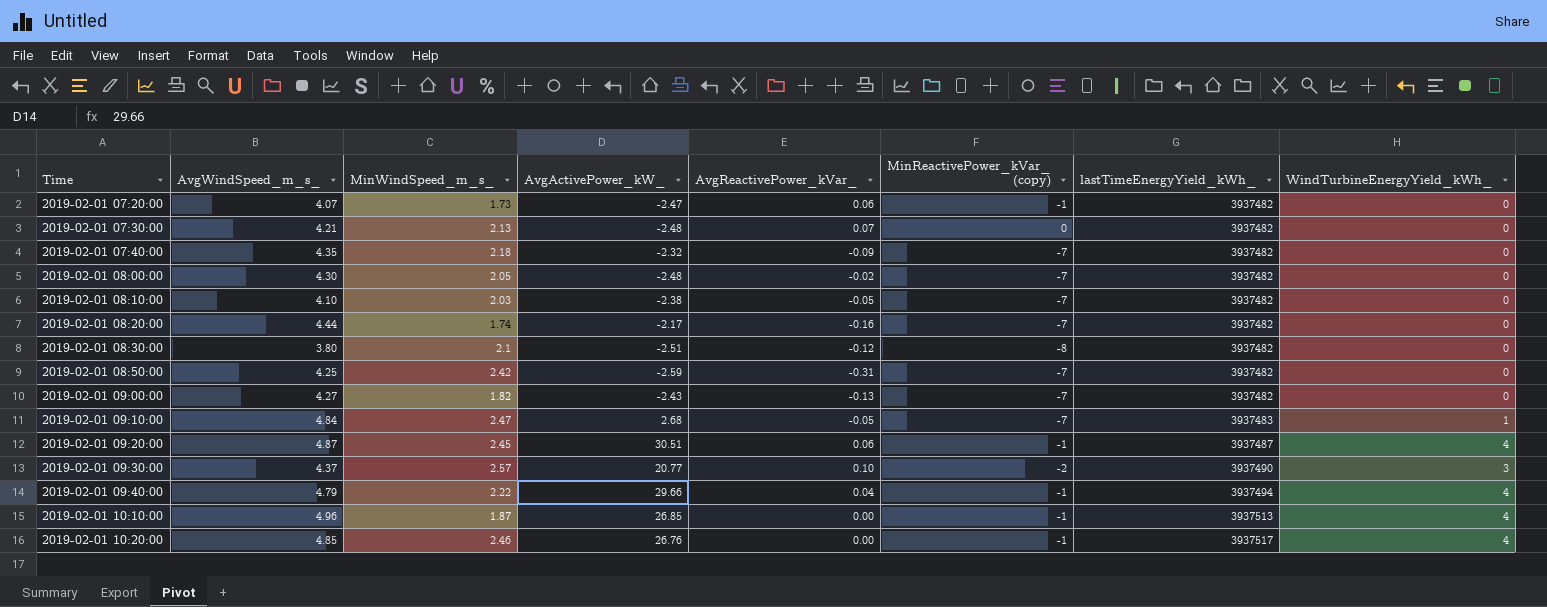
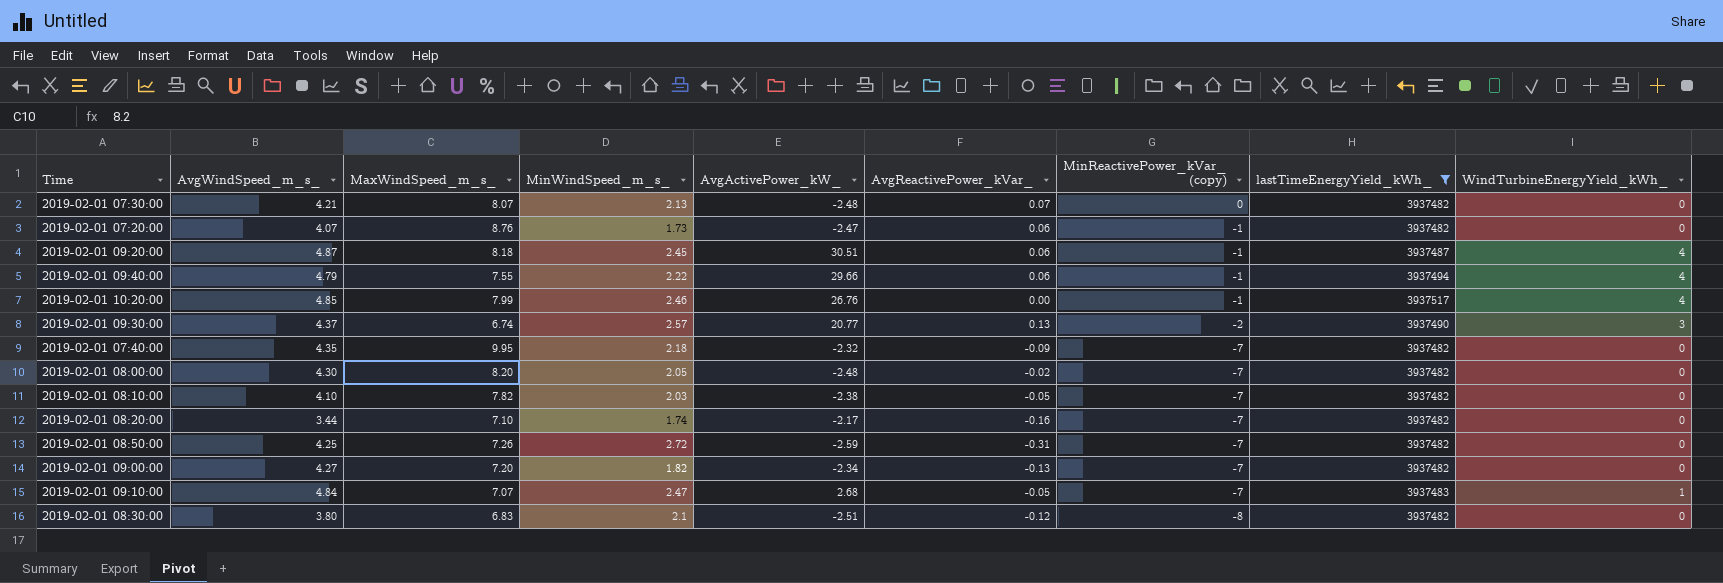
filter: none -> lastTimeEnergyYield_kWh_ != 3937513
row order: Time ascending -> MinReactivePower_kVar_ (copy) descending
column MaxWindSpeed_m_s_ | position: none -> 3
2019-02-01 09:40:00 | AvgReactivePower_kVar_: 0.04 -> 0.06
2019-02-01 09:30:00 | AvgReactivePower_kVar_: 0.10 -> 0.13
2019-02-01 08:20:00 | AvgWindSpeed_m_s_: 4.44 -> 3.44
2019-02-01 08:50:00 | MinWindSpeed_m_s_: 2.42 -> 2.72
2019-02-01 09:00:00 | AvgActivePower_kW_: -2.43 -> -2.34

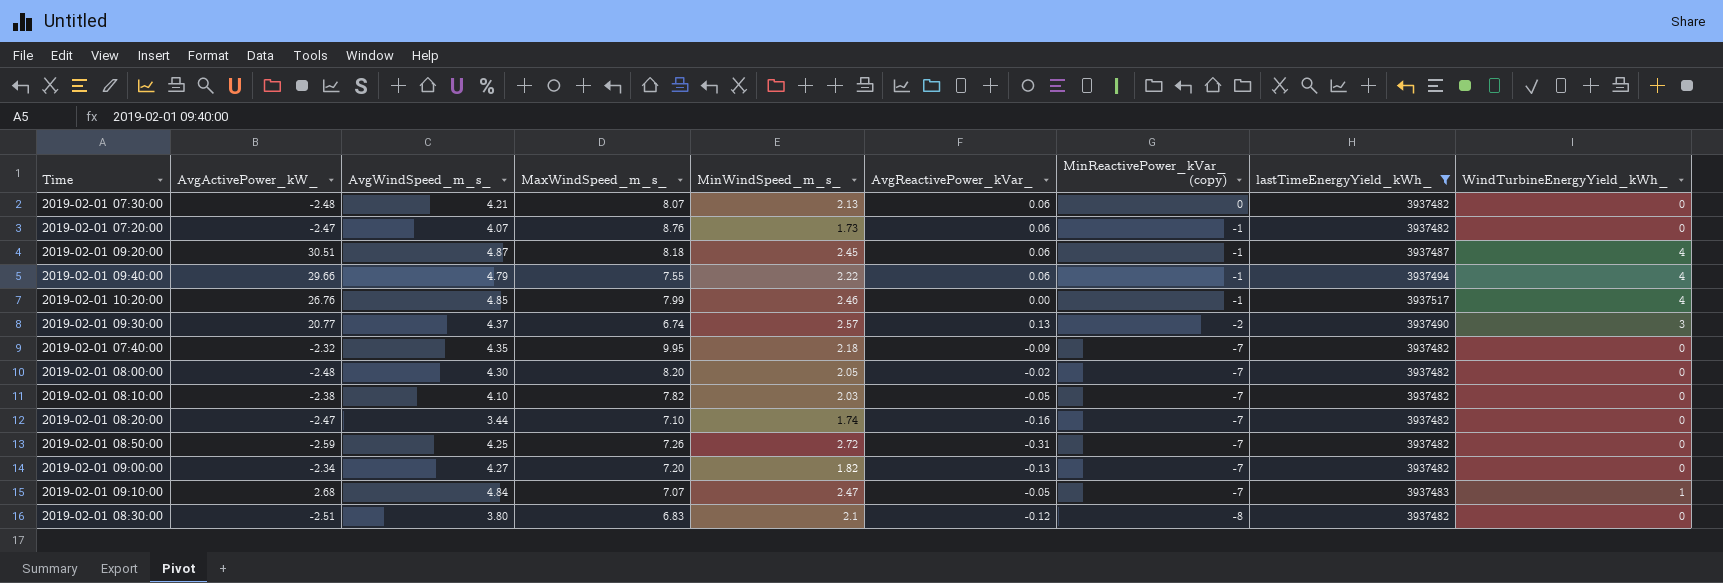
column AvgActivePower_kW_ | position: 5 -> 2
2019-02-01 07:30:00 | AvgReactivePower_kVar_: 0.07 -> 0.06
2019-02-01 08:20:00 | AvgActivePower_kW_: -2.17 -> -2.47

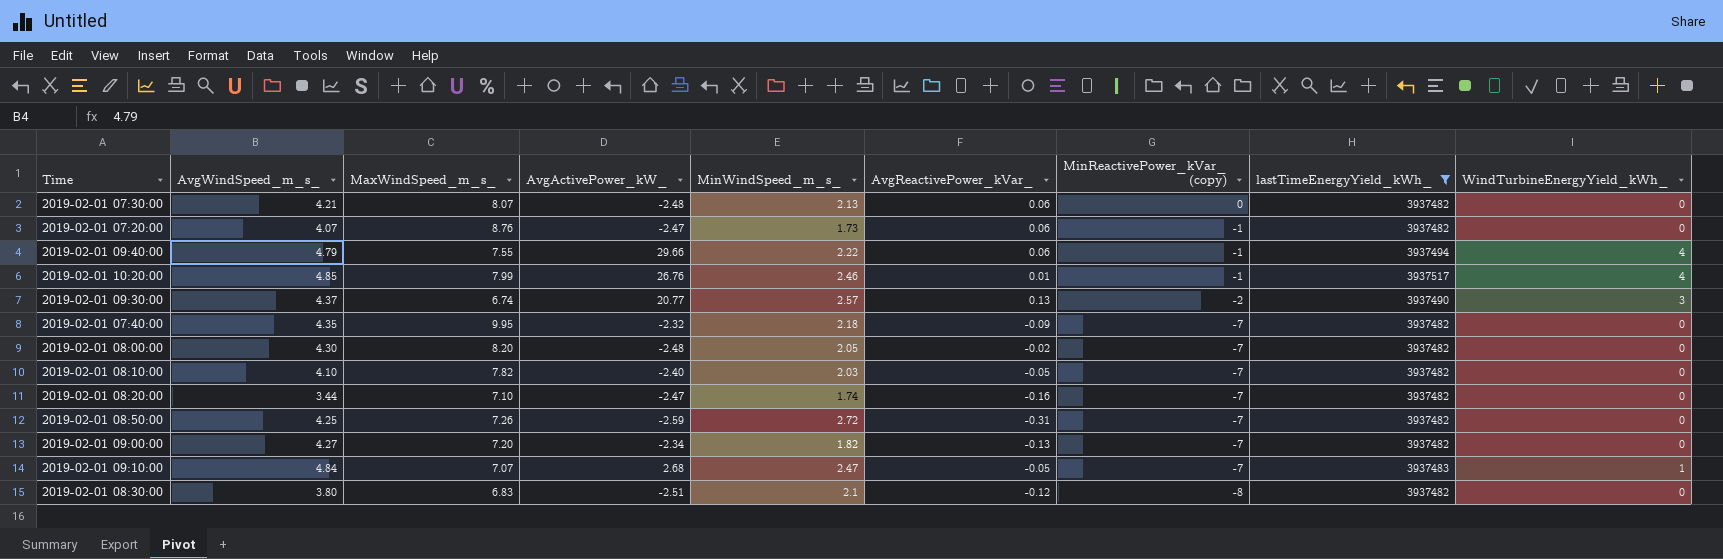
column AvgActivePower_kW_ | position: 2 -> 4
row 2019-02-01 09:20:00: 30.51 | 4.87 | 8.18 | 2.45 | 0.06 | -1 | 3937487 | 4 -> none
2019-02-01 10:20:00 | AvgReactivePower_kVar_: 0.00 -> 0.01
2019-02-01 08:10:00 | AvgActivePower_kW_: -2.38 -> -2.40

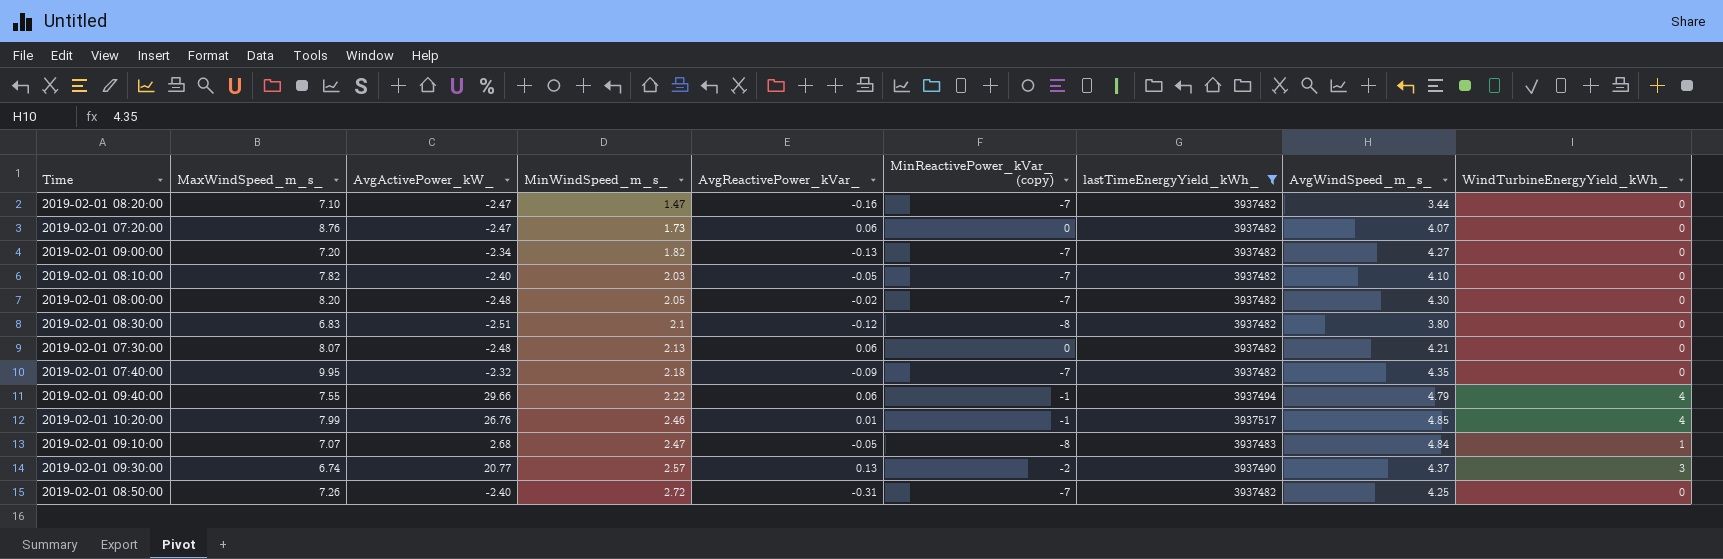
row order: MinReactivePower_kVar_ (copy) descending -> MinWindSpeed_m_s_ ascending
column AvgWindSpeed_m_s_ | position: 2 -> 8
2019-02-01 08:20:00 | MinWindSpeed_m_s_: 1.74 -> 1.47
2019-02-01 07:20:00 | MinReactivePower_kVar_ (copy): -1 -> 0
2019-02-01 09:10:00 | MinReactivePower_kVar_ (copy): -7 -> -8
2019-02-01 08:50:00 | AvgActivePower_kW_: -2.59 -> -2.40

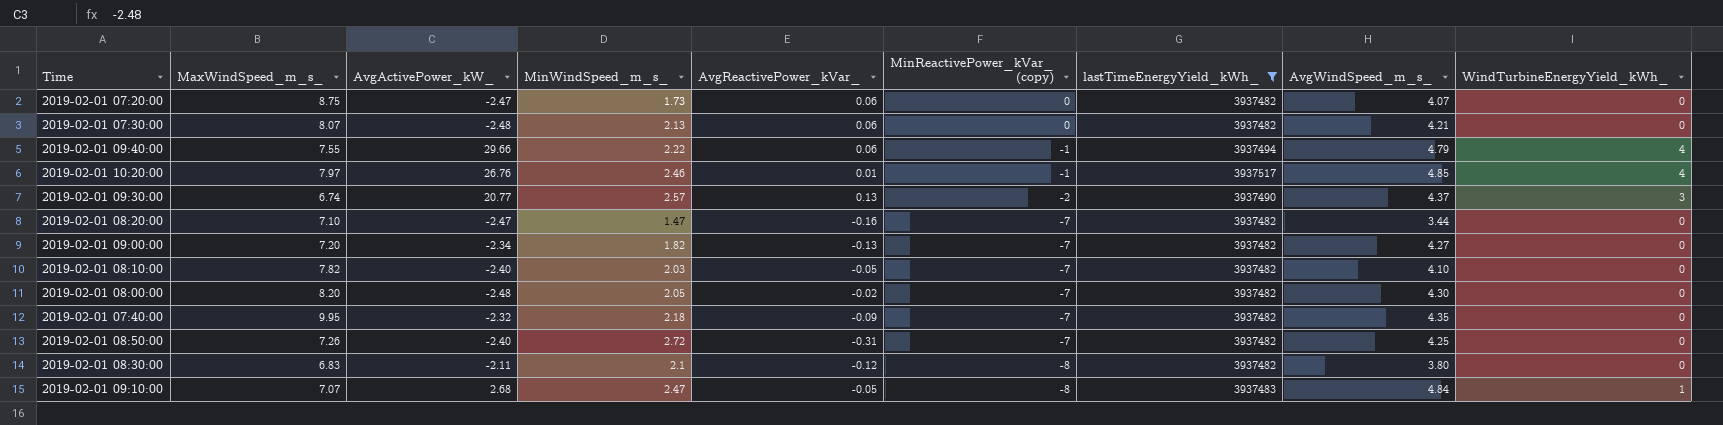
row order: MinWindSpeed_m_s_ ascending -> MinReactivePower_kVar_ (copy) descending
2019-02-01 07:20:00 | MaxWindSpeed_m_s_: 8.76 -> 8.75
2019-02-01 10:20:00 | MaxWindSpeed_m_s_: 7.99 -> 7.97
2019-02-01 08:30:00 | AvgActivePower_kW_: -2.51 -> -2.11

